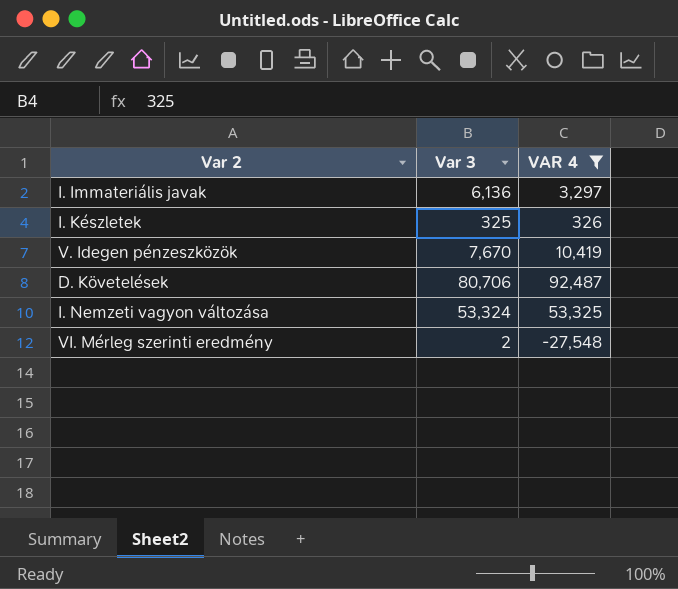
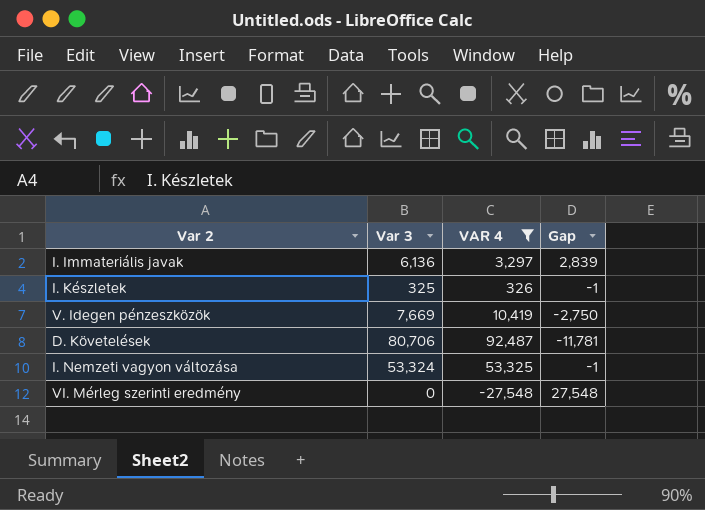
column Gap | formula: none -> [Var 3] - [VAR 4]
V. Idegen pénzeszközök | Var 3: 7,670 -> 7,669
VI. Mérleg szerinti eredmény | Var 3: 2 -> 0

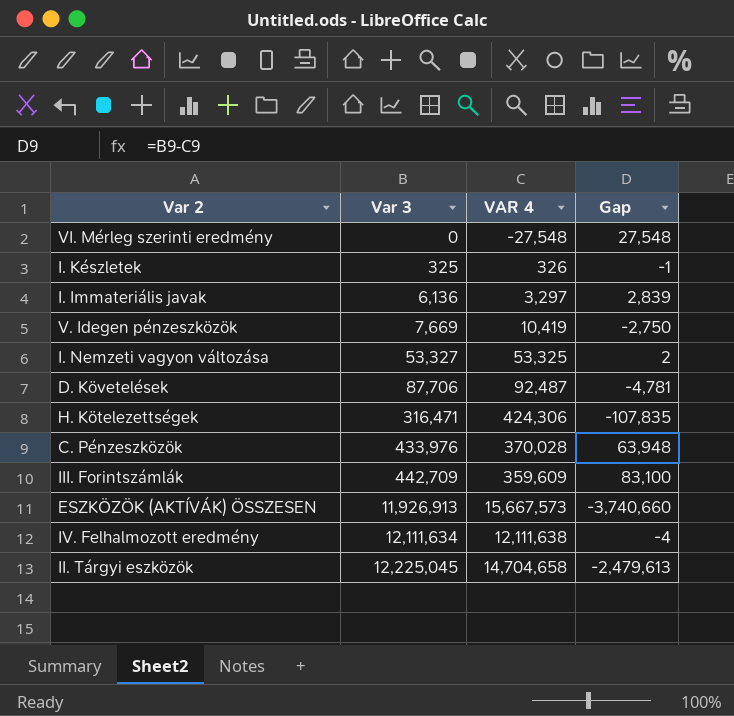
filter: VAR 4 <= 92,487 -> none
row order: none -> Var 3 ascending
I. Nemzeti vagyon változása | Var 3: 53,324 -> 53,327
I. Nemzeti vagyon változása | Gap: -1 -> 2
D. Követelések | Var 3: 80,706 -> 87,706
D. Követelések | Gap: -11,781 -> -4,781

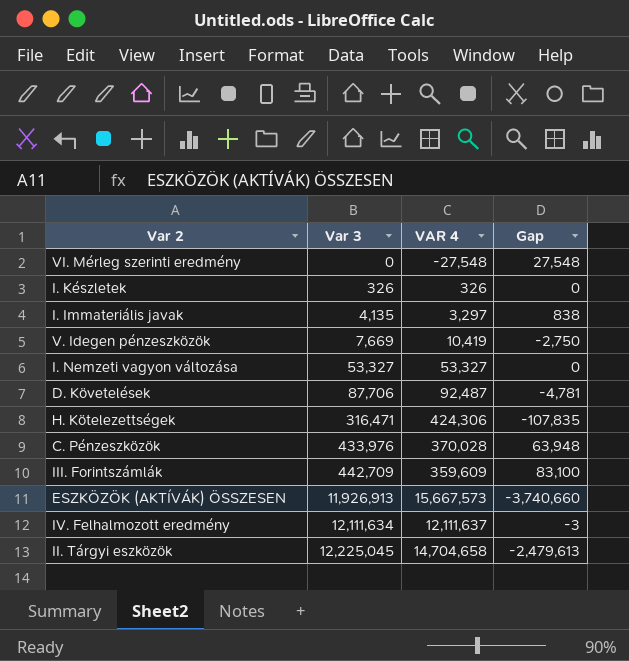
I. Készletek | Var 3: 325 -> 326
I. Készletek | Gap: -1 -> 0
I. Immateriális javak | Var 3: 6,136 -> 4,135
I. Immateriális javak | Gap: 2,839 -> 838
I. Nemzeti vagyon változása | VAR 4: 53,325 -> 53,327
I. Nemzeti vagyon változása | Gap: 2 -> 0
IV. Felhalmozott eredmény | VAR 4: 12,111,638 -> 12,111,637
IV. Felhalmozott eredmény | Gap: -4 -> -3

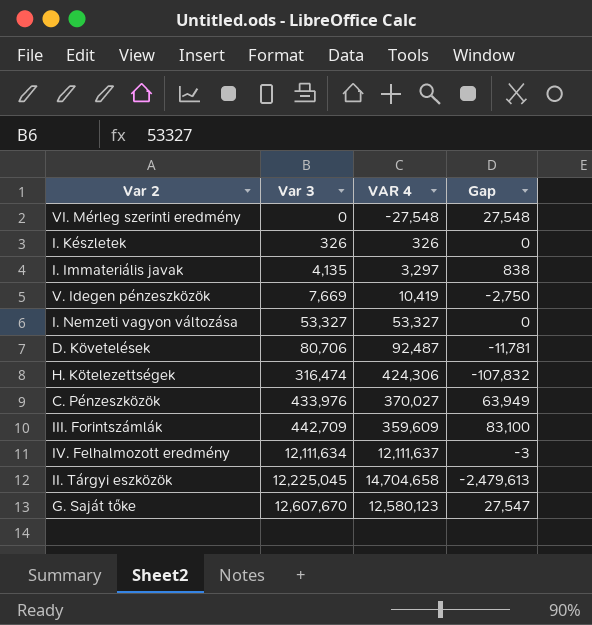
row ESZKÖZÖK (AKTÍVÁK) ÖSSZESEN: 11,926,913 | 15,667,573 | -3,740,660 -> none
D. Követelések | Var 3: 87,706 -> 80,706
D. Követelések | Gap: -4,781 -> -11,781
H. Kötelezettségek | Var 3: 316,471 -> 316,474
H. Kötelezettségek | Gap: -107,835 -> -107,832
C. Pénzeszközök | VAR 4: 370,028 -> 370,027
C. Pénzeszközök | Gap: 63,948 -> 63,949
row G. Saját tőke: none -> 12,607,670 | 12,580,123 | 27,547

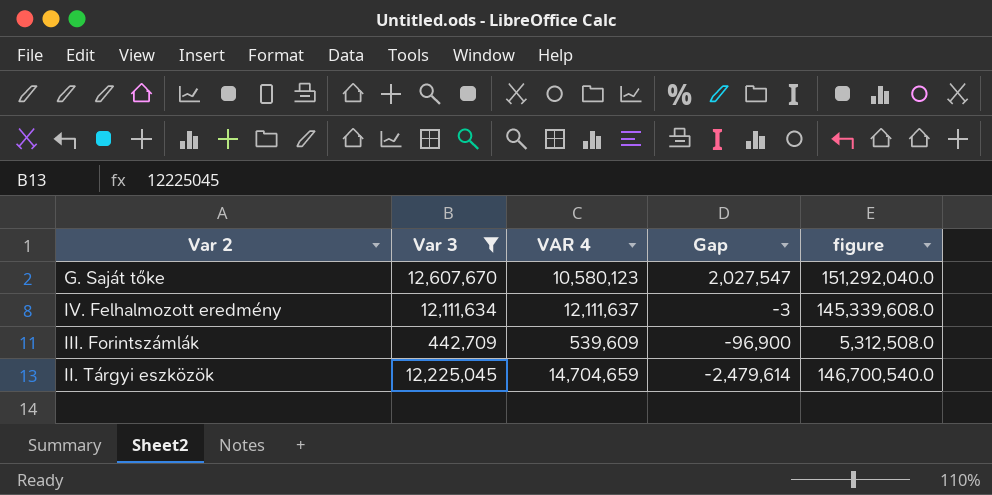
filter: none -> Var 3 >= 442,709
row order: Var 3 ascending -> Gap descending
column figure | formula: none -> [Var 3] * 12
G. Saját tőke | VAR 4: 12,580,123 -> 10,580,123
G. Saját tőke | Gap: 27,547 -> 2,027,547
III. Forintszámlák | VAR 4: 359,609 -> 539,609
III. Forintszámlák | Gap: 83,100 -> -96,900
II. Tárgyi eszközök | VAR 4: 14,704,658 -> 14,704,659
II. Tárgyi eszközök | Gap: -2,479,613 -> -2,479,614

